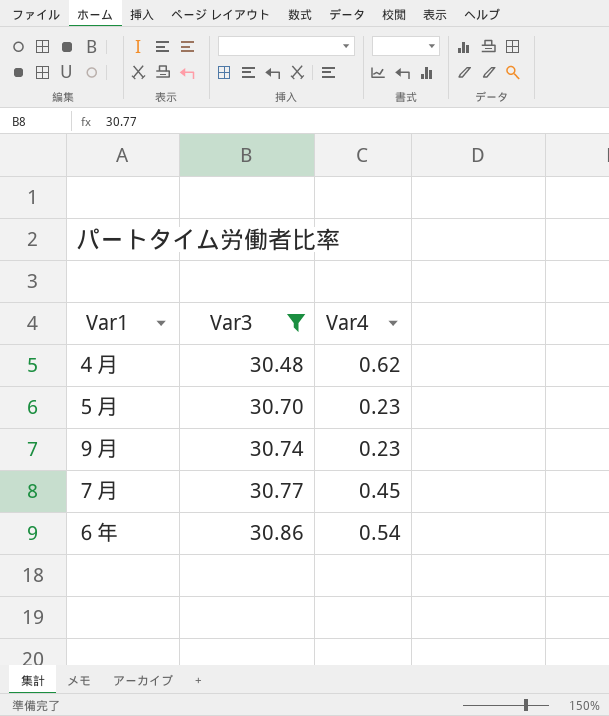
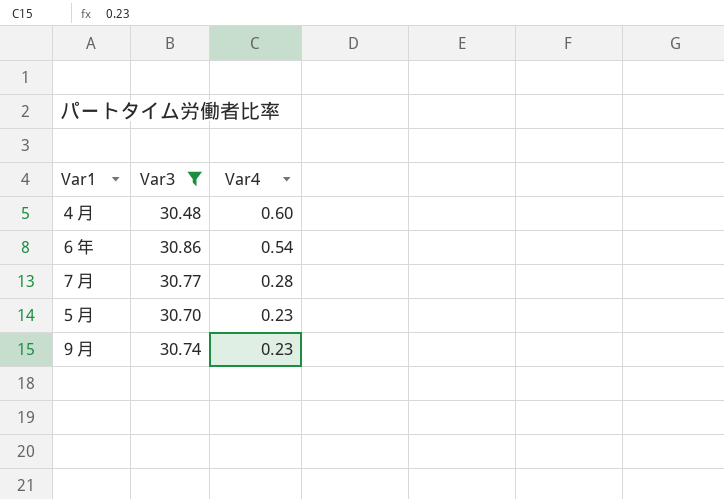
row order: Var3 ascending -> Var4 descending
４月 | Var4: 0.62 -> 0.60
７月 | Var4: 0.45 -> 0.28

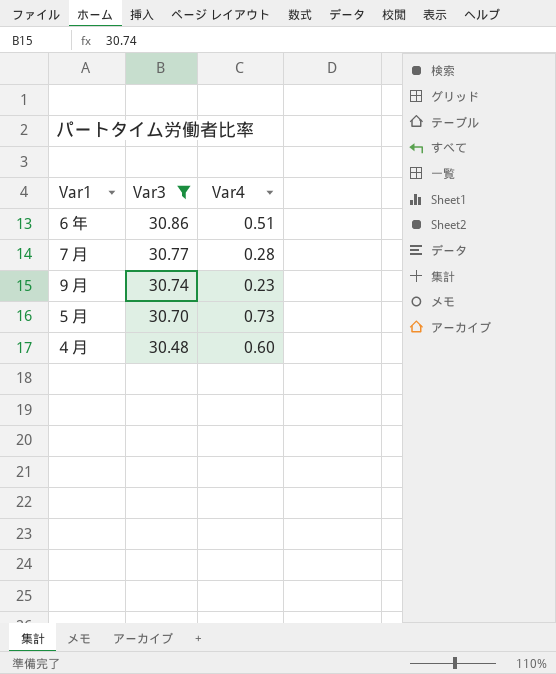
row order: Var4 descending -> Var3 descending
６年 | Var4: 0.54 -> 0.51
５月 | Var4: 0.23 -> 0.73

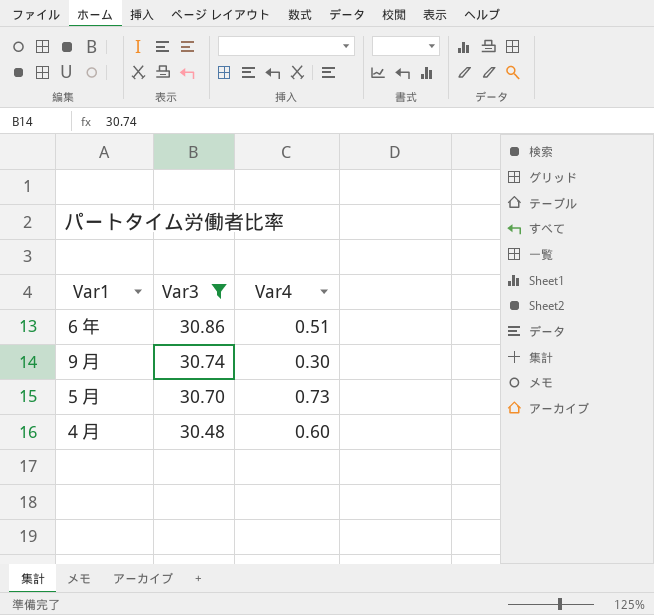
row ７月: 30.77 | 0.28 -> none
９月 | Var4: 0.23 -> 0.30

